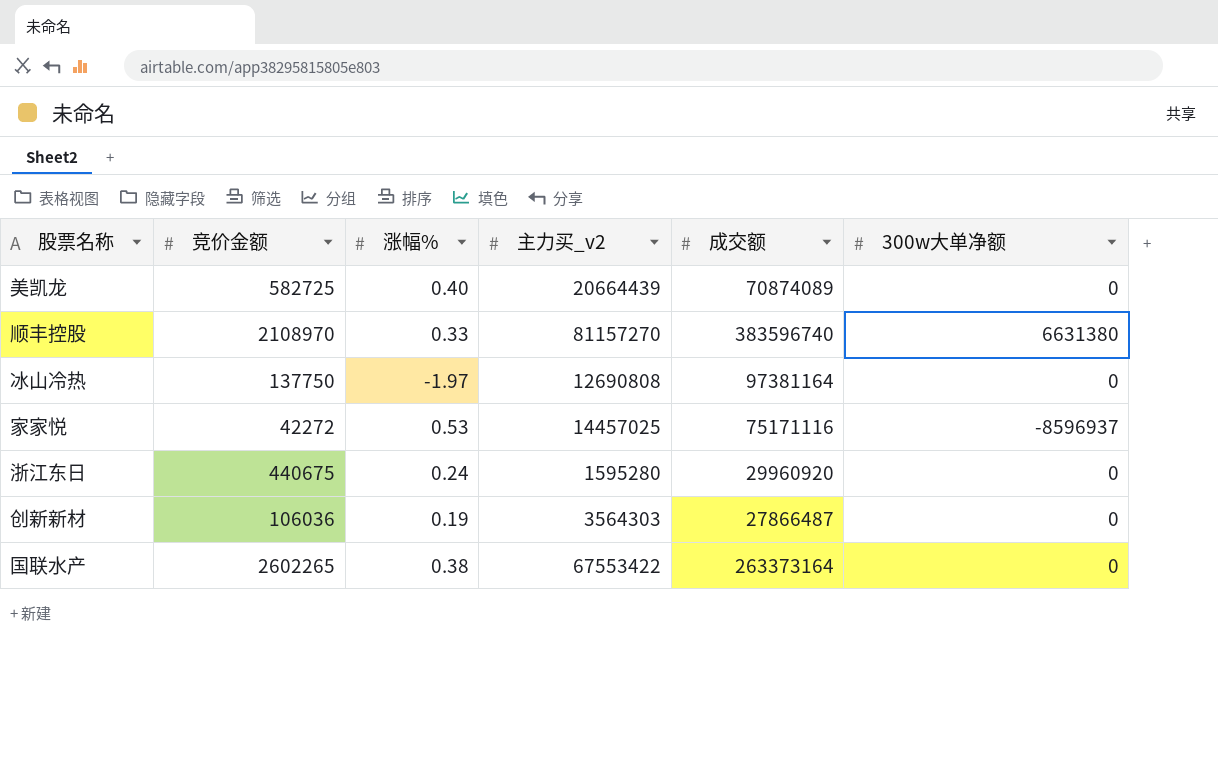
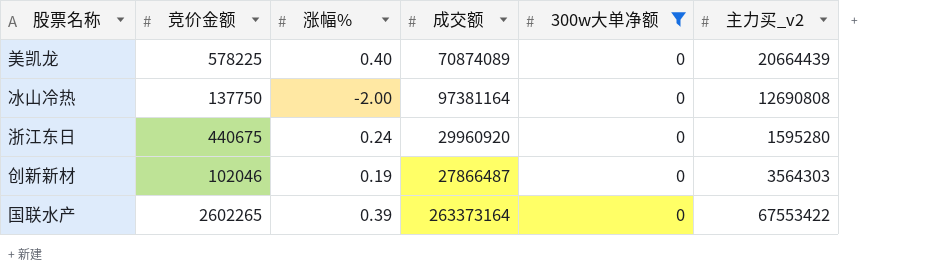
filter: none -> 300w大单净额 = 0
column 主力买_v2 | position: 4 -> 6
美凯龙 | 竞价金额: 582725 -> 578225
冰山冷热 | 涨幅%: -1.97 -> -2.00
创新新材 | 竞价金额: 106036 -> 102046
国联水产 | 涨幅%: 0.38 -> 0.39

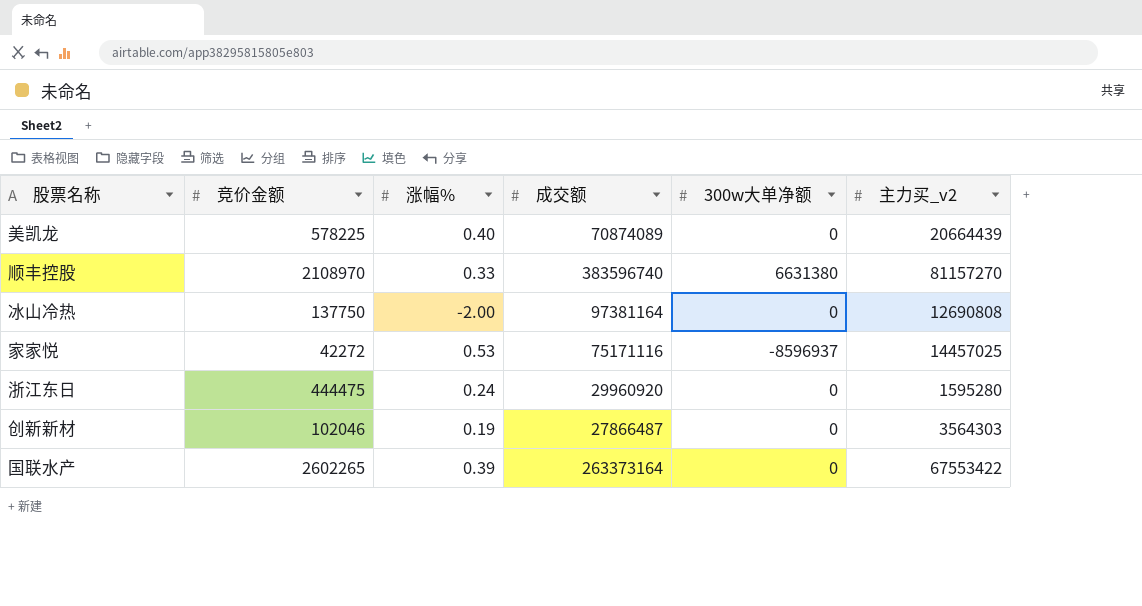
filter: 300w大单净额 = 0 -> none
浙江东日 | 竞价金额: 440675 -> 444475

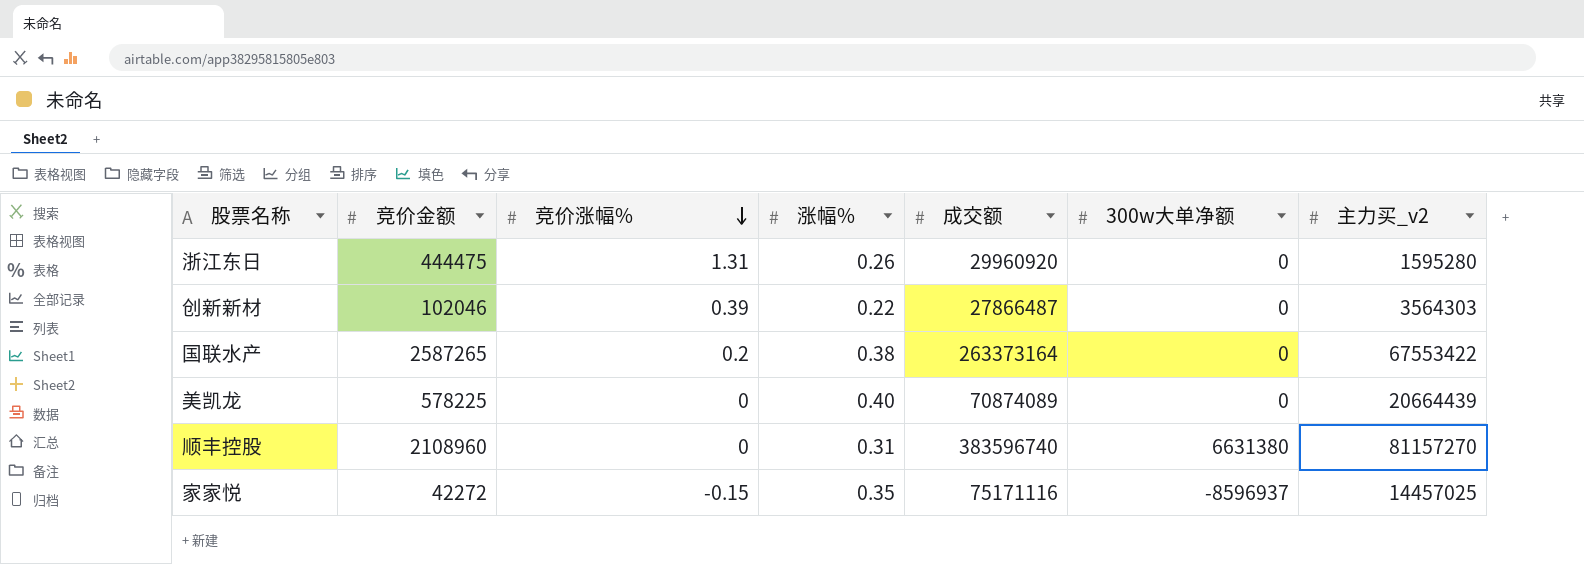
row order: none -> 竞价涨幅% descending
column 竞价涨幅% | position: none -> 3
row 冰山冷热: 137750 | -2.00 | 97381164 | 0 | 12690808 -> none
浙江东日 | 涨幅%: 0.24 -> 0.26
创新新材 | 涨幅%: 0.19 -> 0.22
国联水产 | 竞价金额: 2602265 -> 2587265
国联水产 | 涨幅%: 0.39 -> 0.38
顺丰控股 | 竞价金额: 2108970 -> 2108960
顺丰控股 | 涨幅%: 0.33 -> 0.31
家家悦 | 涨幅%: 0.53 -> 0.35

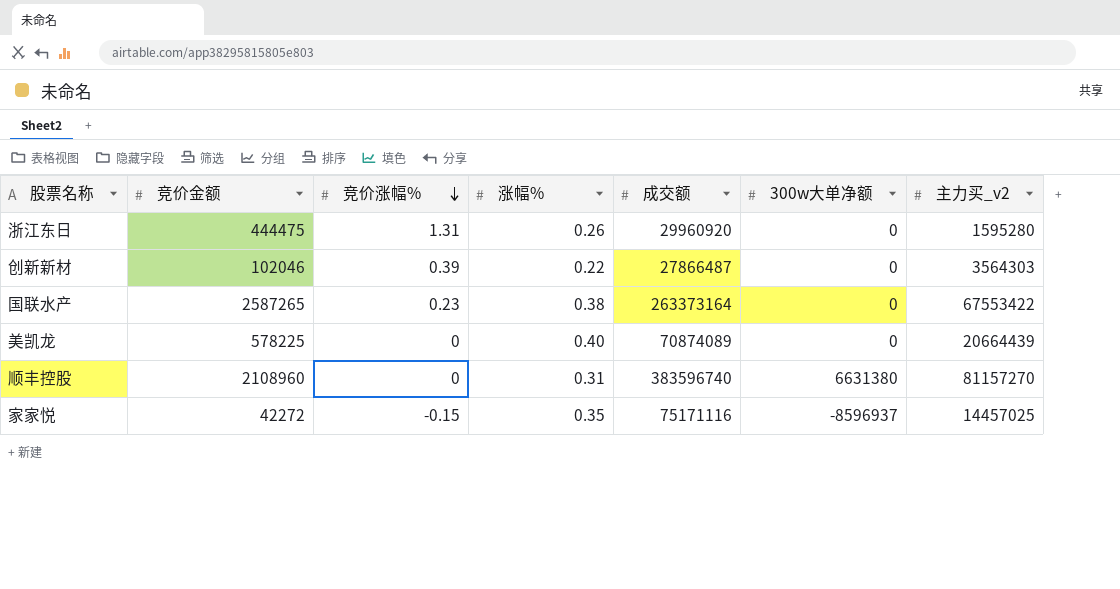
国联水产 | 竞价涨幅%: 0.2 -> 0.23

